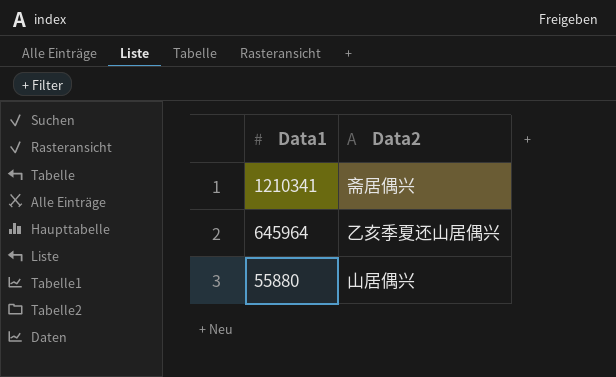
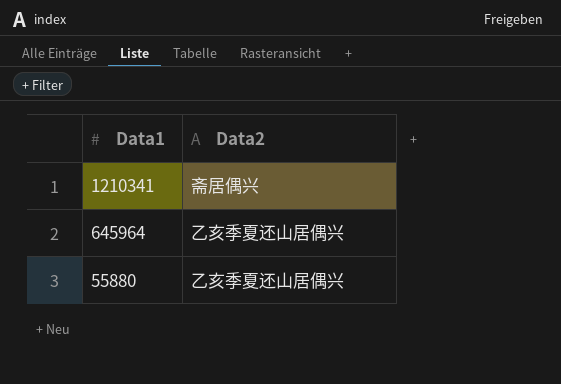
55880 | Data2: 山居偶兴 -> 乙亥季夏还山居偶兴

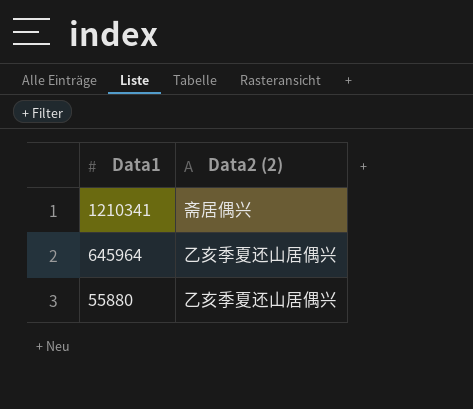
column name: Data2 -> Data2 (2)

